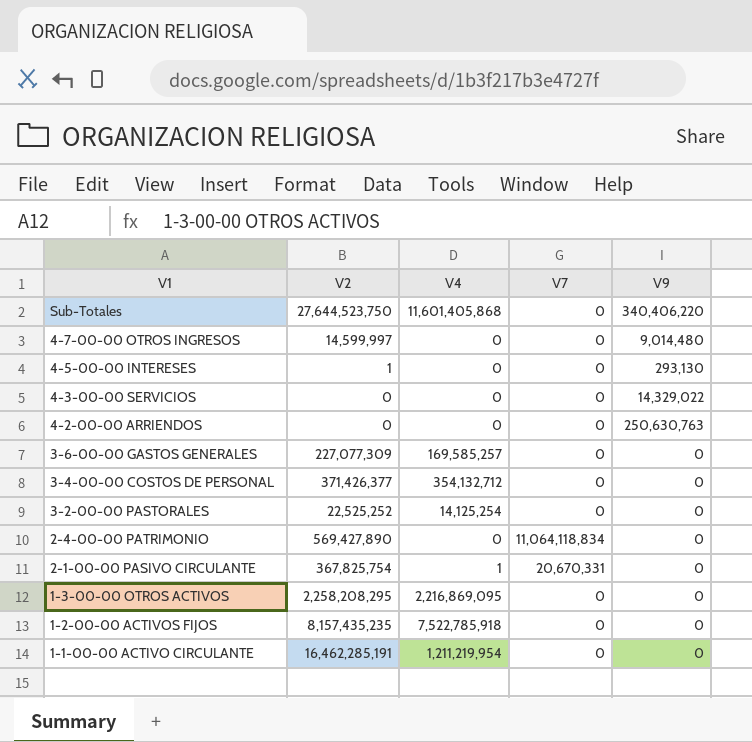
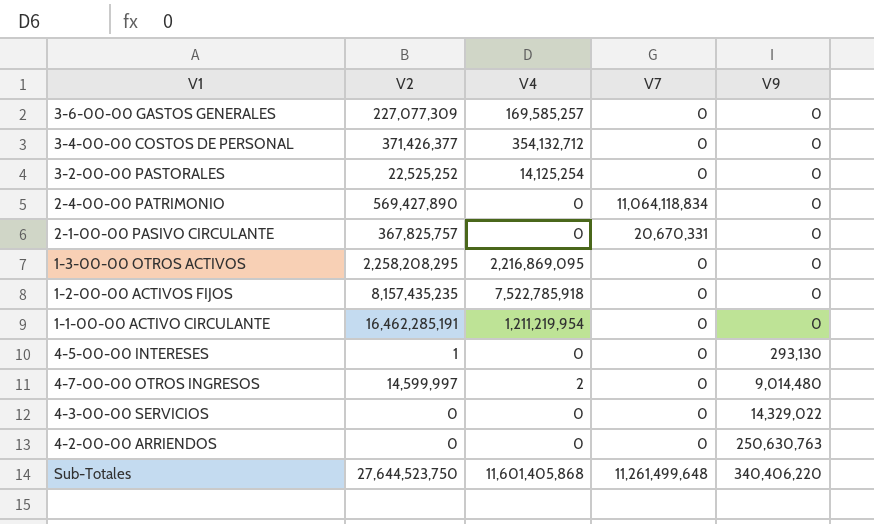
row order: V1 descending -> V9 ascending
2-1-00-00 PASIVO CIRCULANTE | V2: 367,825,754 -> 367,825,757
2-1-00-00 PASIVO CIRCULANTE | V4: 1 -> 0
4-7-00-00 OTROS INGRESOS | V4: 0 -> 2
Sub-Totales | V7: 0 -> 11,261,499,648

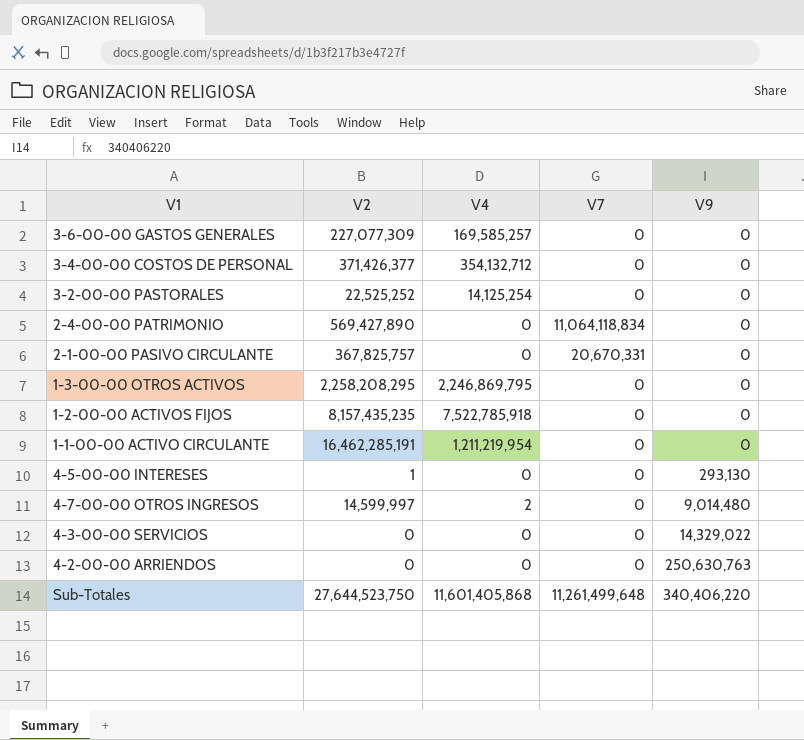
1-3-00-00 OTROS ACTIVOS | V4: 2,216,869,095 -> 2,246,869,795

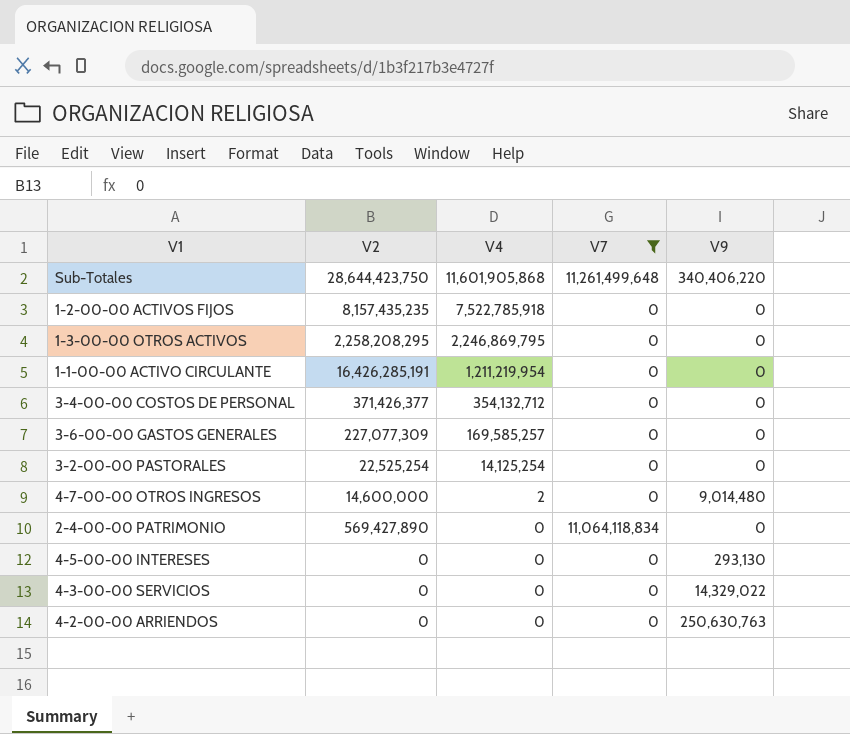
filter: none -> V7 != 20,670,331
row order: V9 ascending -> V4 descending
Sub-Totales | V2: 27,644,523,750 -> 28,644,423,750
Sub-Totales | V4: 11,601,405,868 -> 11,601,905,868
1-1-00-00 ACTIVO CIRCULANTE | V2: 16,462,285,191 -> 16,426,285,191
3-2-00-00 PASTORALES | V2: 22,525,252 -> 22,525,254
4-7-00-00 OTROS INGRESOS | V2: 14,599,997 -> 14,600,000
4-5-00-00 INTERESES | V2: 1 -> 0

